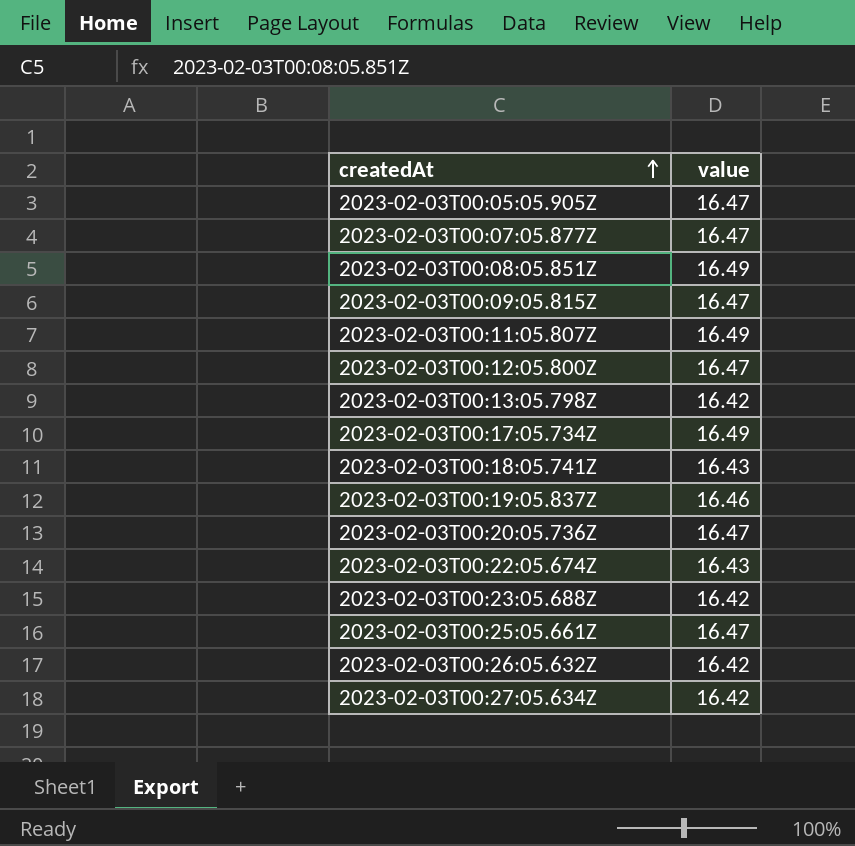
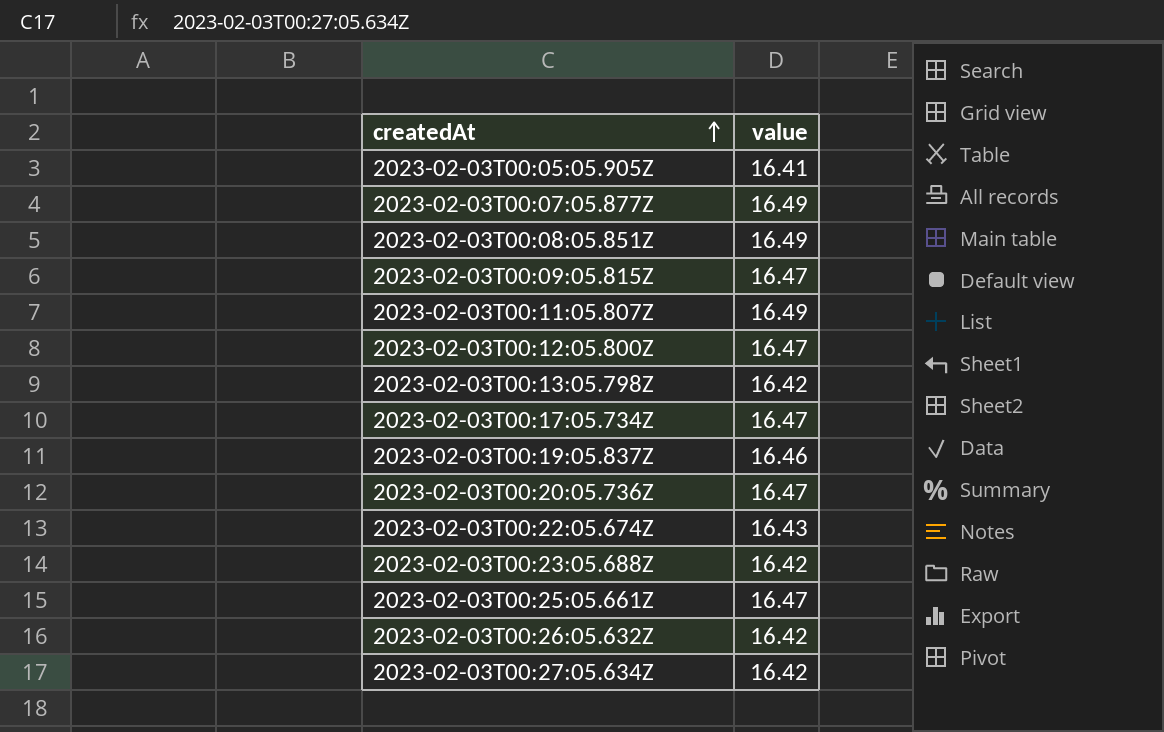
row 2023-02-03T00:18:05.741Z: 16.43 -> none
2023-02-03T00:05:05.905Z | value: 16.47 -> 16.41
2023-02-03T00:07:05.877Z | value: 16.47 -> 16.49
2023-02-03T00:17:05.734Z | value: 16.49 -> 16.47

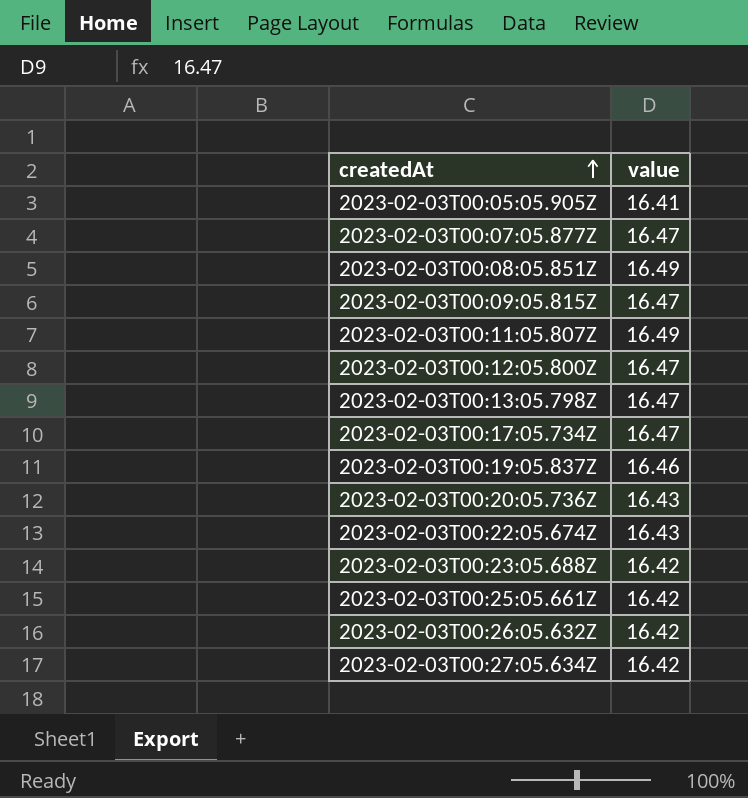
2023-02-03T00:07:05.877Z | value: 16.49 -> 16.47
2023-02-03T00:13:05.798Z | value: 16.42 -> 16.47
2023-02-03T00:20:05.736Z | value: 16.47 -> 16.43
2023-02-03T00:25:05.661Z | value: 16.47 -> 16.42

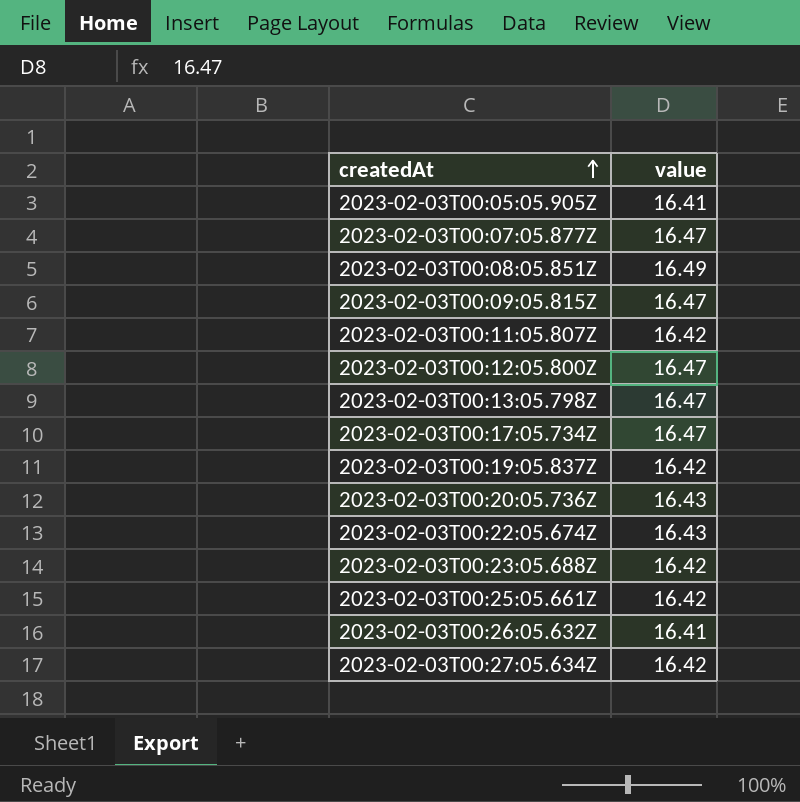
2023-02-03T00:11:05.807Z | value: 16.49 -> 16.42
2023-02-03T00:19:05.837Z | value: 16.46 -> 16.42
2023-02-03T00:26:05.632Z | value: 16.42 -> 16.41

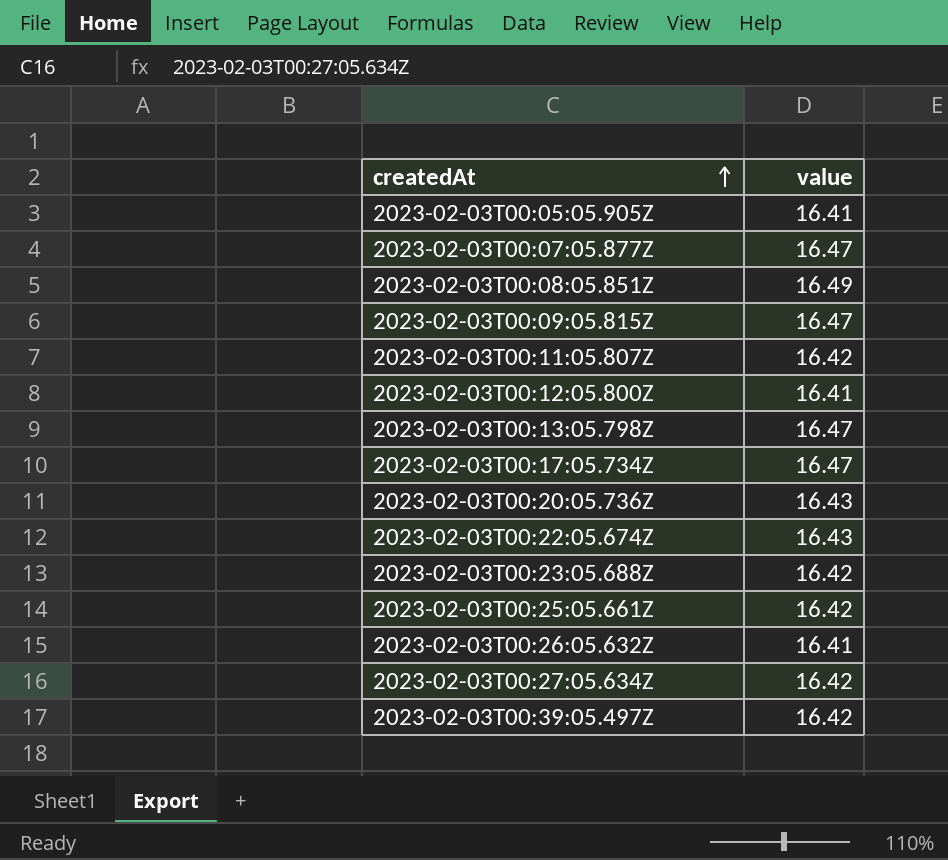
row 2023-02-03T00:19:05.837Z: 16.42 -> none
2023-02-03T00:12:05.800Z | value: 16.47 -> 16.41
row 2023-02-03T00:39:05.497Z: none -> 16.42

